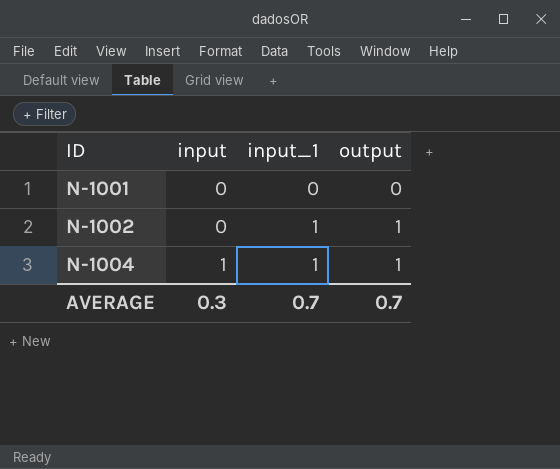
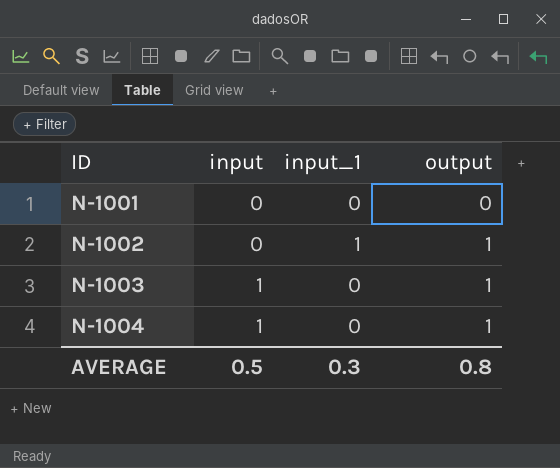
row N-1003: none -> 1 | 0 | 1
N-1004 | input_1: 1 -> 0
AVERAGE | input: 0.3 -> 0.5
AVERAGE | input_1: 0.7 -> 0.3
AVERAGE | output: 0.7 -> 0.8

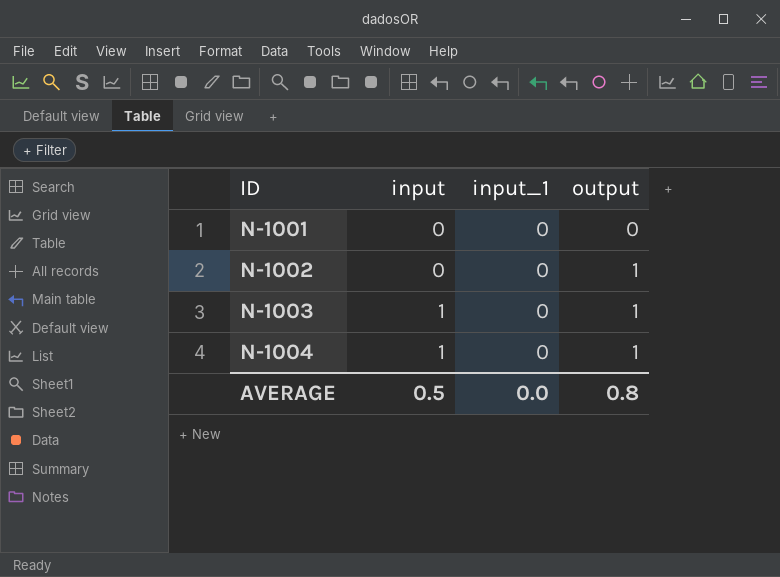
N-1002 | input_1: 1 -> 0
AVERAGE | input_1: 0.3 -> 0.0

